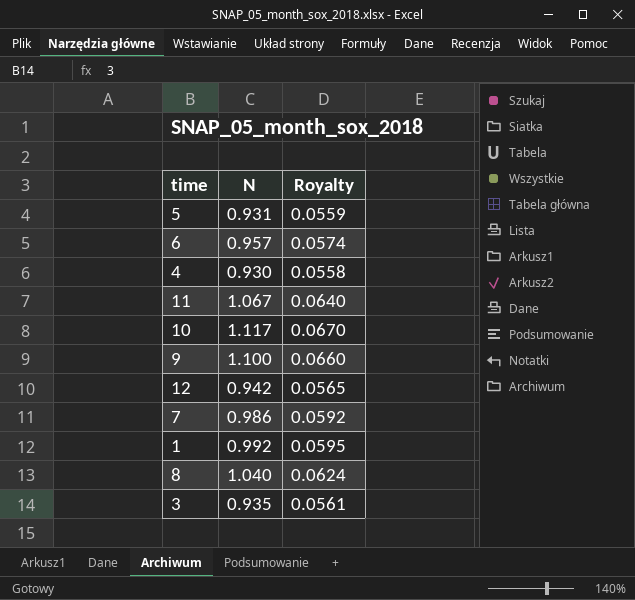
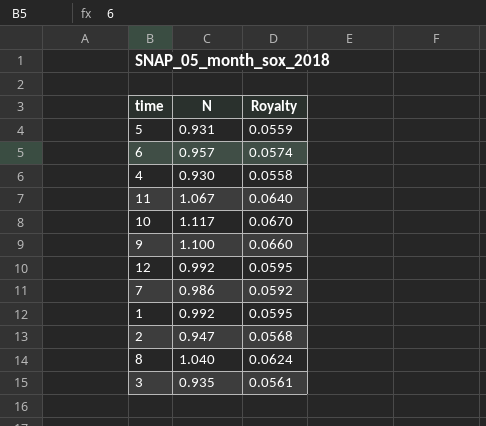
12 | N: 0.942 -> 0.992
12 | Royalty: 0.0565 -> 0.0595
row 2: none -> 0.947 | 0.0568

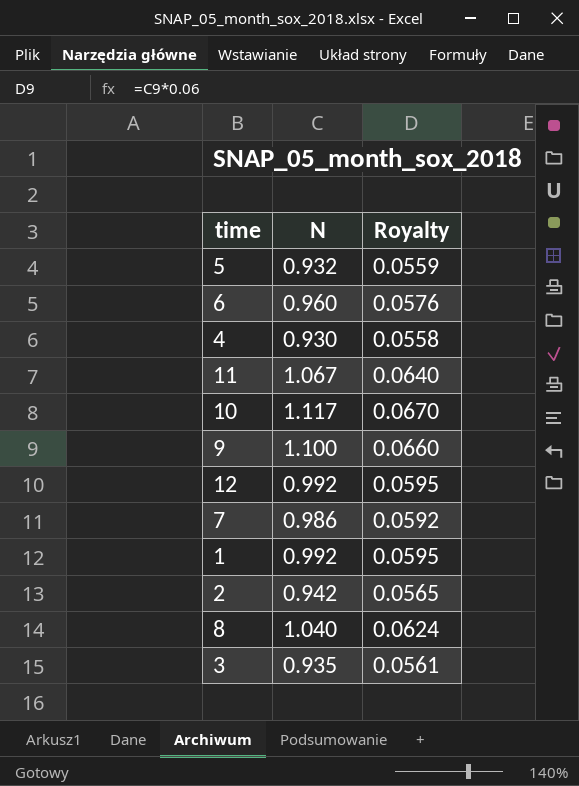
5 | N: 0.931 -> 0.932
6 | N: 0.957 -> 0.960
6 | Royalty: 0.0574 -> 0.0576
2 | N: 0.947 -> 0.942
2 | Royalty: 0.0568 -> 0.0565

